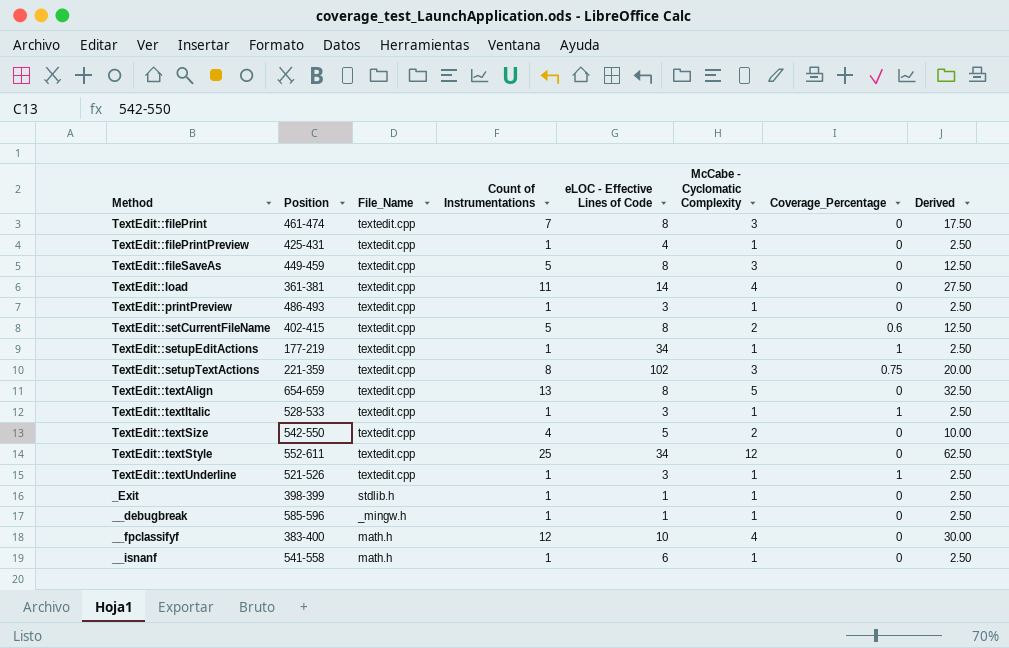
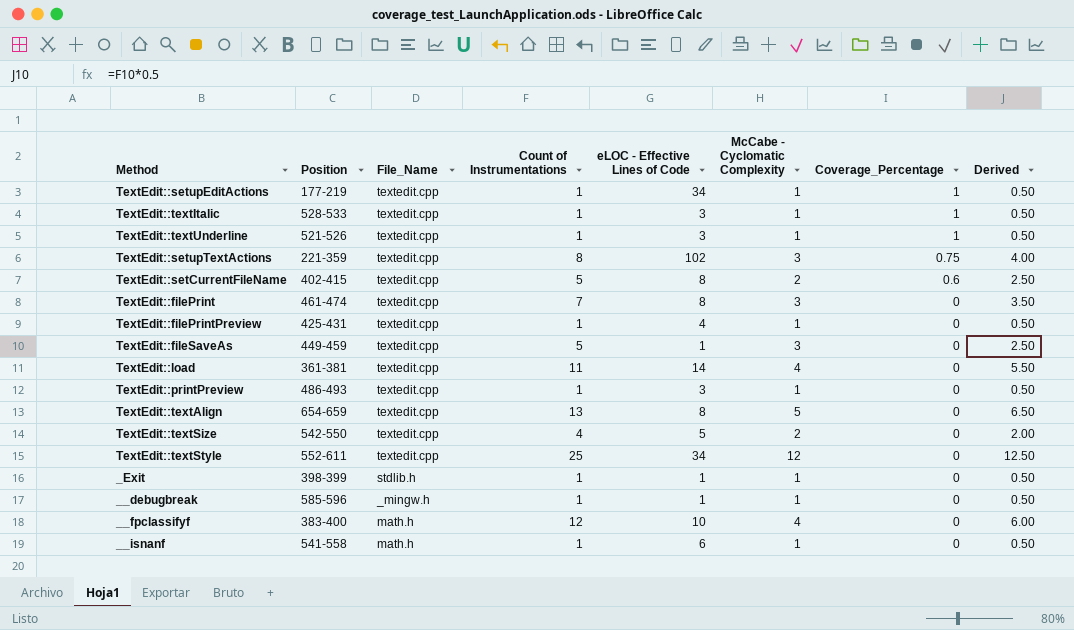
row order: none -> Coverage_Percentage descending
column Derived | formula: [Count of Instrumentations] * 2.5 -> [Count of Instrumentations] * 0.5
TextEdit::fileSaveAs | eLOC - Effective Lines of Code: 8 -> 1

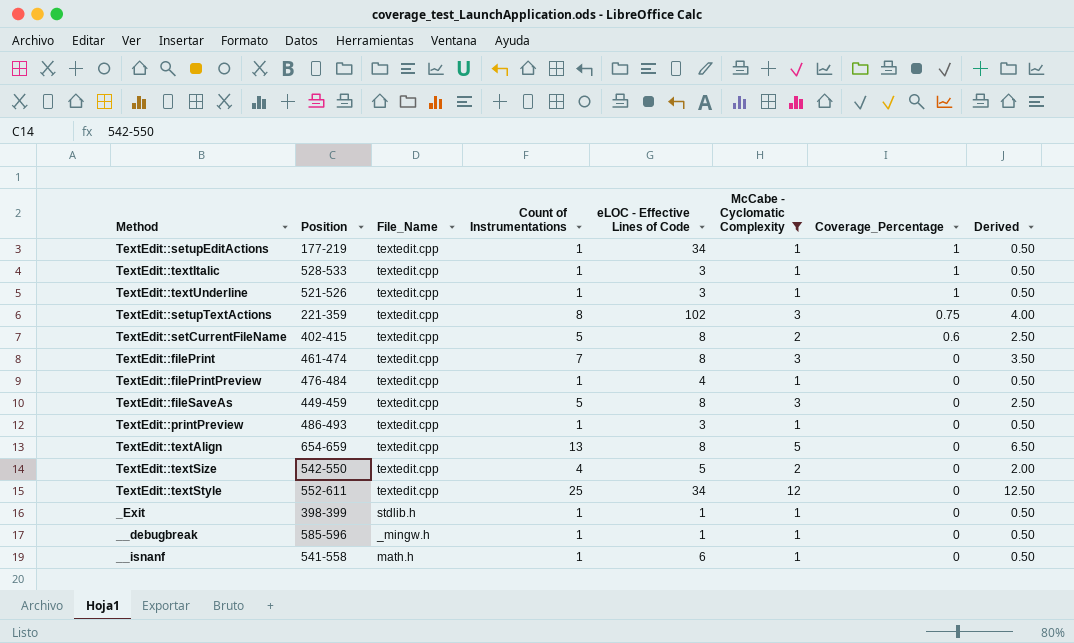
filter: none -> McCabe - Cyclomatic Complexity != 4
TextEdit::filePrintPreview | Position: 425-431 -> 476-484
TextEdit::fileSaveAs | eLOC - Effective Lines of Code: 1 -> 8

